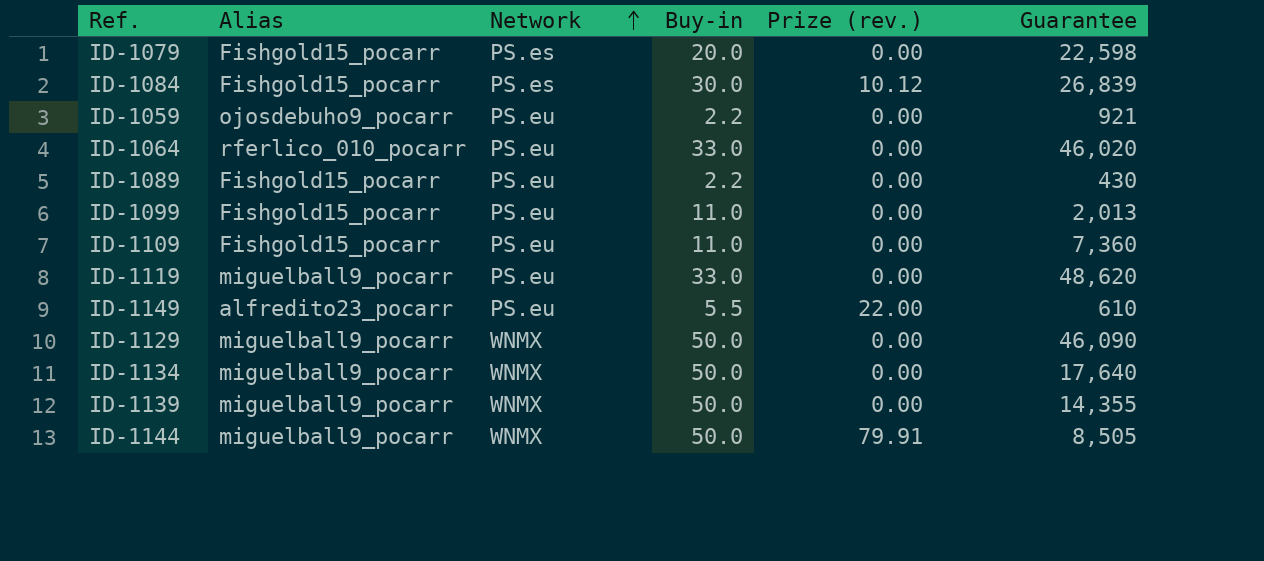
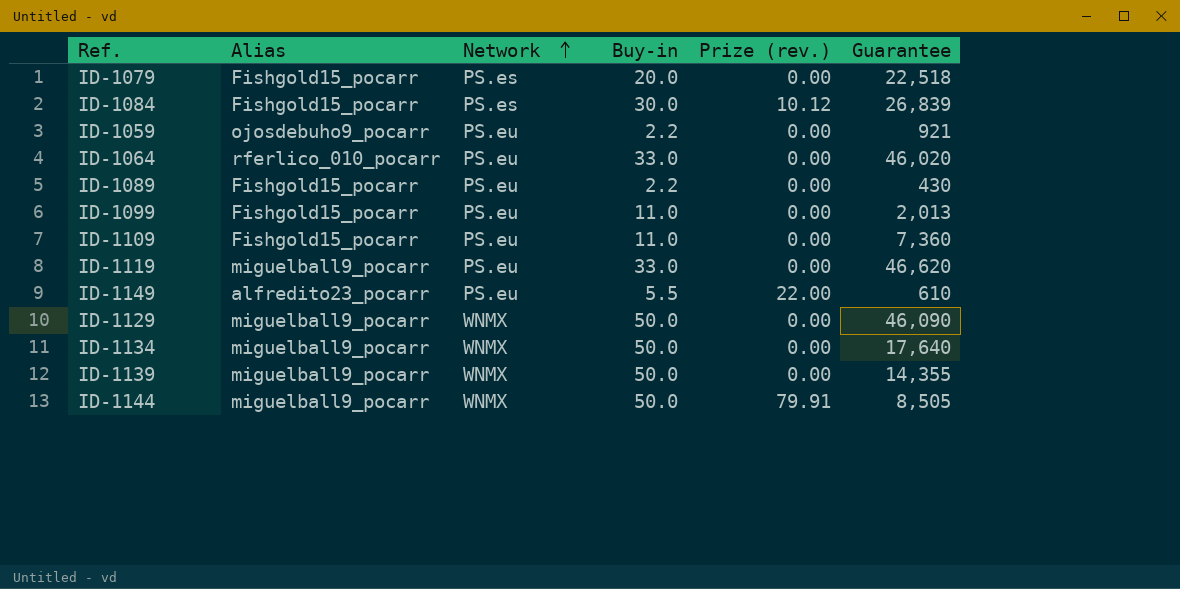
ID-1079 | Guarantee: 22,598 -> 22,518
ID-1119 | Guarantee: 48,620 -> 46,620

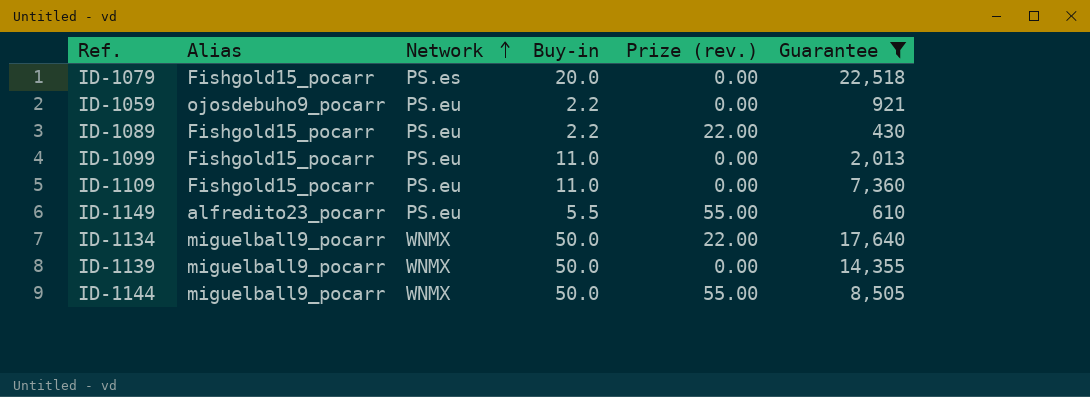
filter: none -> Guarantee <= 22,518
ID-1089 | Prize (rev.): 0.00 -> 22.00
ID-1149 | Prize (rev.): 22.00 -> 55.00
ID-1134 | Prize (rev.): 0.00 -> 22.00
ID-1144 | Prize (rev.): 79.91 -> 55.00

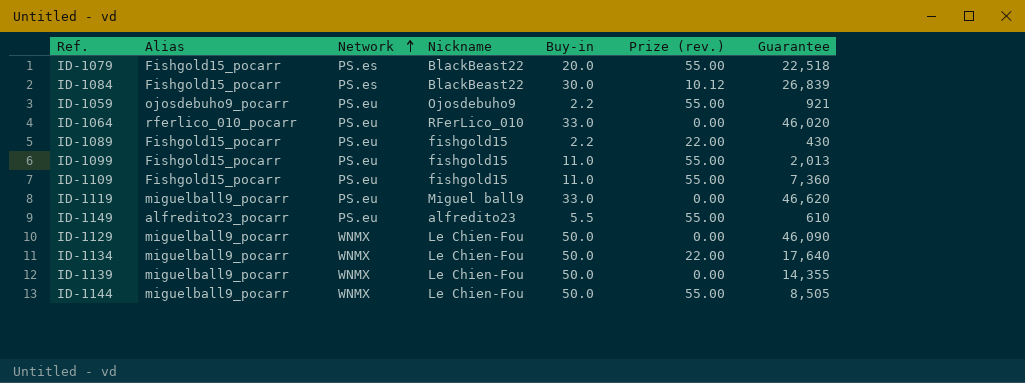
filter: Guarantee <= 22,518 -> none
column Nickname | position: none -> 4
ID-1079 | Prize (rev.): 0.00 -> 55.00
ID-1059 | Prize (rev.): 0.00 -> 55.00
ID-1099 | Prize (rev.): 0.00 -> 55.00
ID-1109 | Prize (rev.): 0.00 -> 55.00

